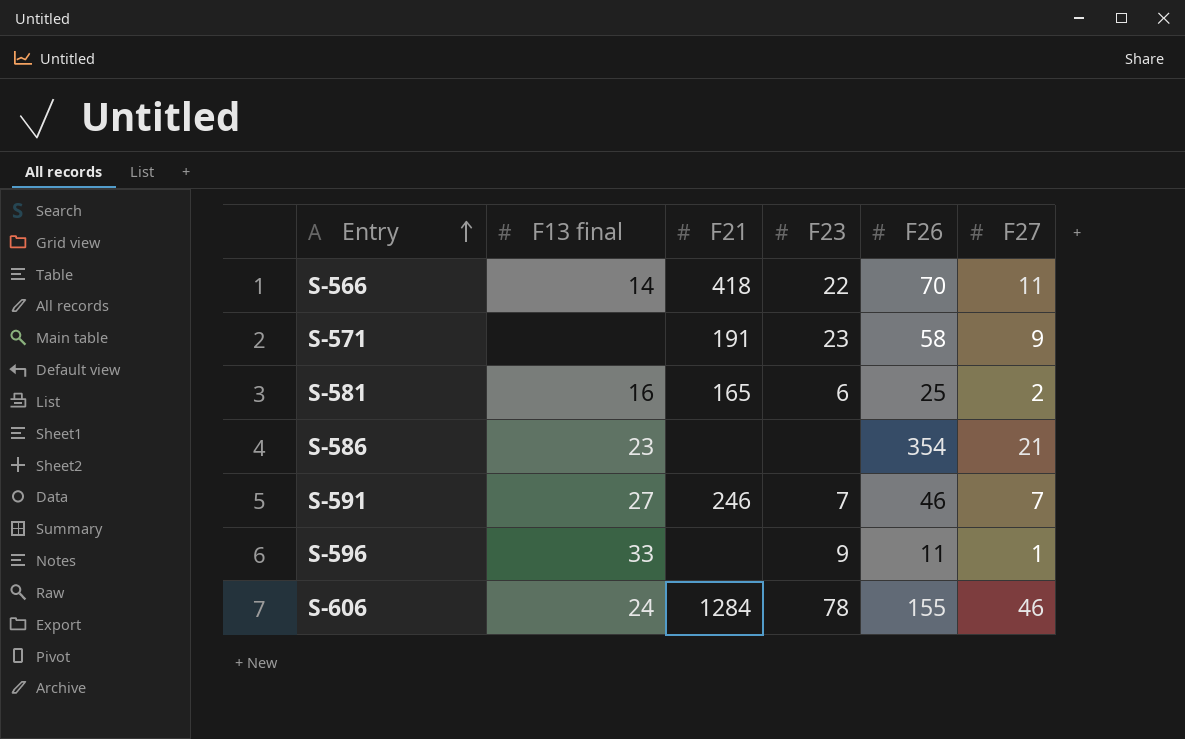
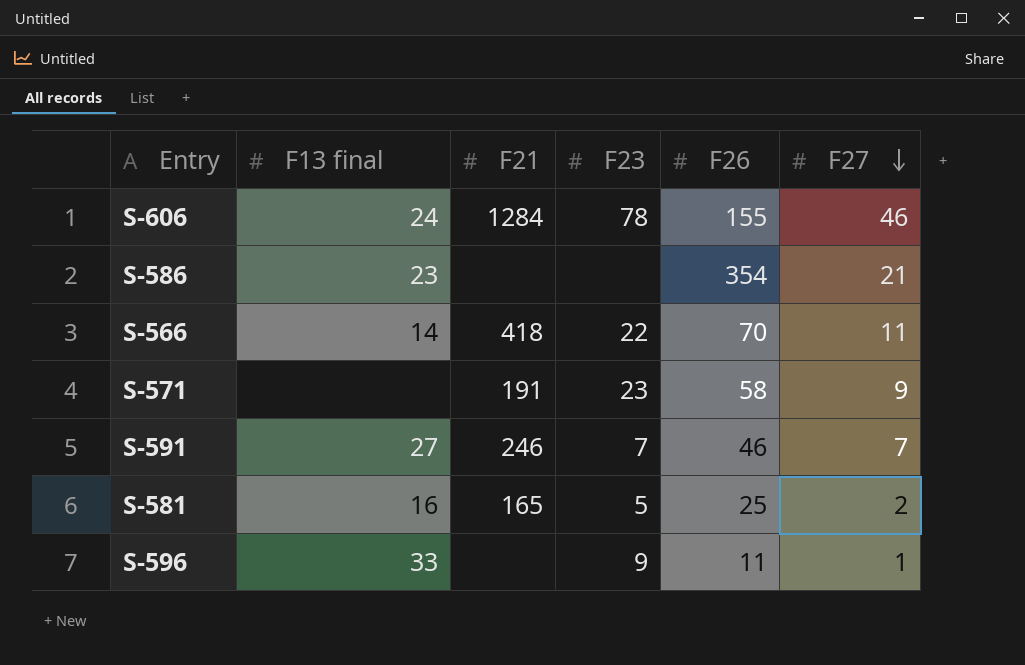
row order: Entry ascending -> F27 descending
S-581 | F23: 6 -> 5

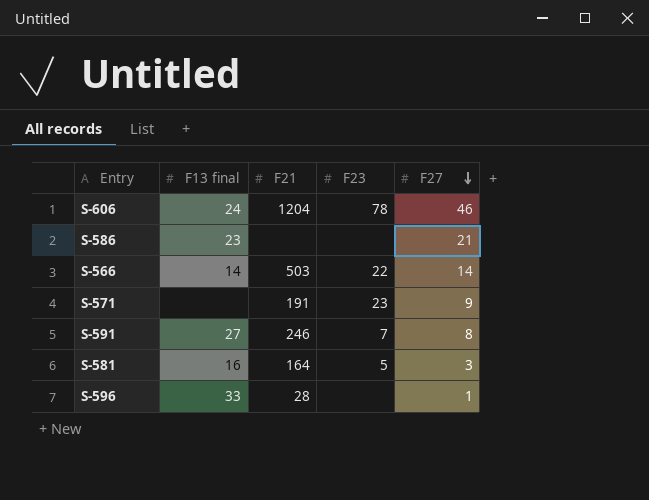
column F26 | position: 5 -> none
S-606 | F21: 1284 -> 1204
S-566 | F21: 418 -> 503
S-566 | F27: 11 -> 14
S-591 | F27: 7 -> 8
S-581 | F21: 165 -> 164
S-581 | F27: 2 -> 3
S-596 | F21: none -> 28
S-596 | F23: 9 -> none

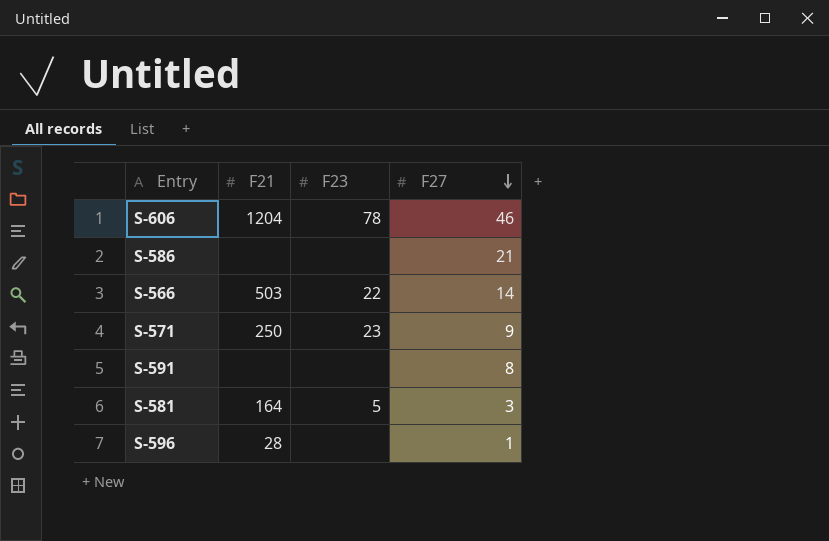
column F13 final | position: 2 -> none
S-571 | F21: 191 -> 250
S-591 | F21: 246 -> none
S-591 | F23: 7 -> none

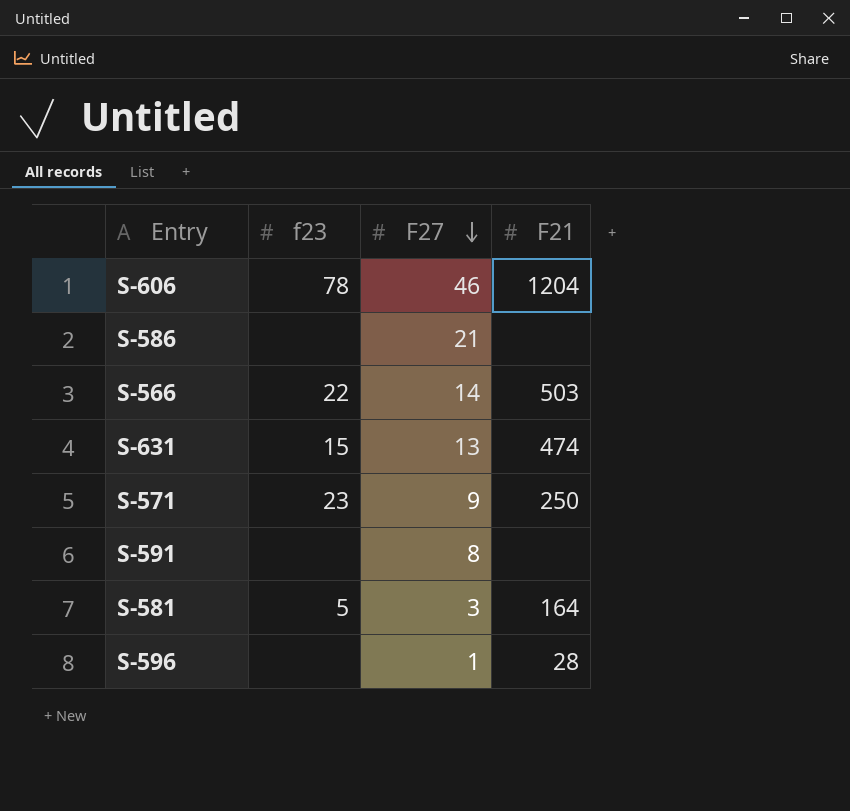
column name: F23 -> f23
column F21 | position: 2 -> 4
row S-631: none -> 15 | 13 | 474

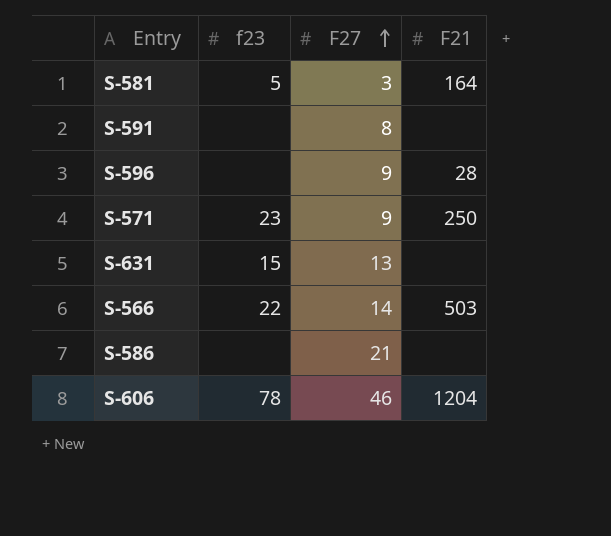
row order: F27 descending -> F27 ascending
S-596 | F27: 1 -> 9
S-631 | F21: 474 -> none

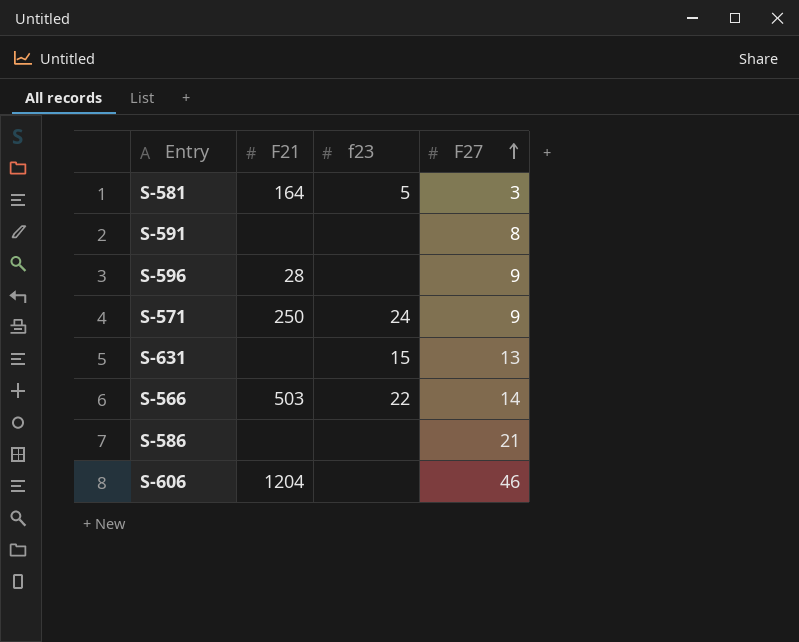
column F21 | position: 4 -> 2
S-571 | f23: 23 -> 24
S-606 | f23: 78 -> none

